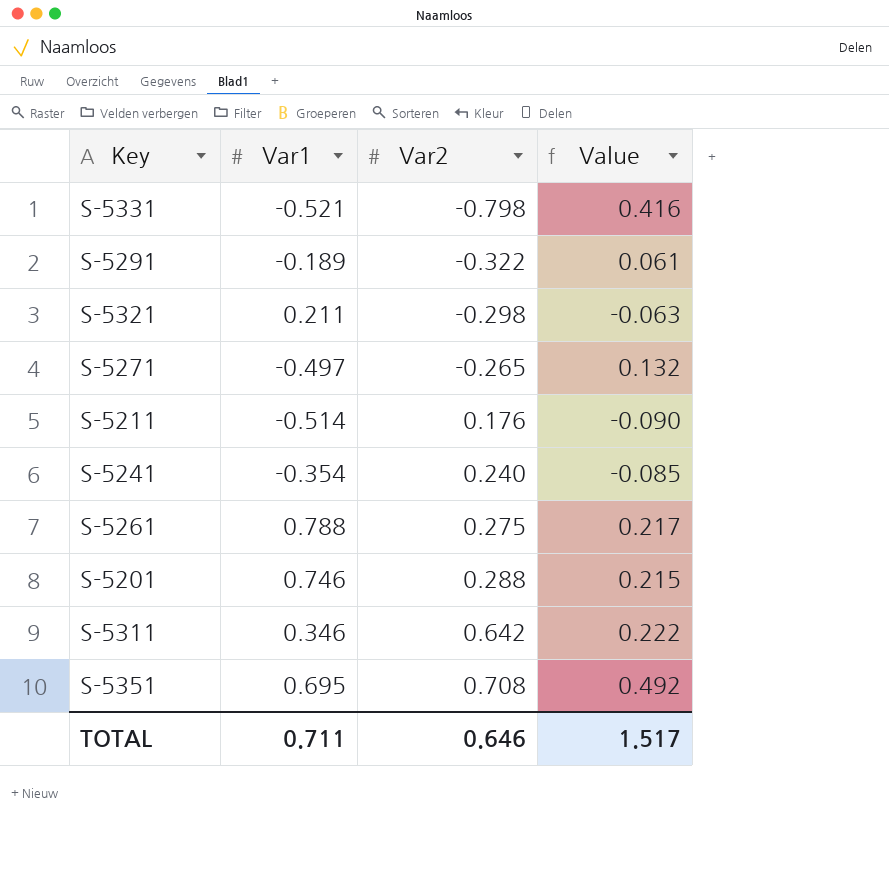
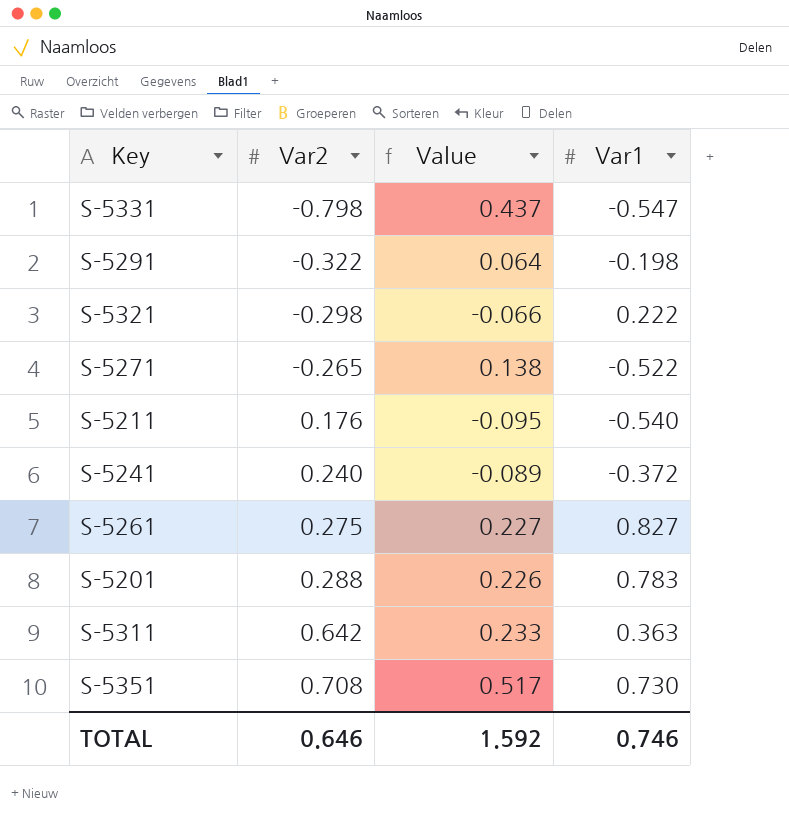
column Var1 | position: 2 -> 4
S-5331 | Value: 0.416 -> 0.437
S-5331 | Var1: -0.521 -> -0.547
S-5291 | Value: 0.061 -> 0.064
S-5291 | Var1: -0.189 -> -0.198
S-5321 | Value: -0.063 -> -0.066
S-5321 | Var1: 0.211 -> 0.222
S-5271 | Value: 0.132 -> 0.138
S-5271 | Var1: -0.497 -> -0.522
S-5211 | Value: -0.090 -> -0.095
S-5211 | Var1: -0.514 -> -0.540
S-5241 | Value: -0.085 -> -0.089
S-5241 | Var1: -0.354 -> -0.372
S-5261 | Value: 0.217 -> 0.227
S-5261 | Var1: 0.788 -> 0.827
S-5201 | Value: 0.215 -> 0.226
S-5201 | Var1: 0.746 -> 0.783
S-5311 | Value: 0.222 -> 0.233
S-5311 | Var1: 0.346 -> 0.363
S-5351 | Value: 0.492 -> 0.517
S-5351 | Var1: 0.695 -> 0.730
TOTAL | Value: 1.517 -> 1.592
TOTAL | Var1: 0.711 -> 0.746

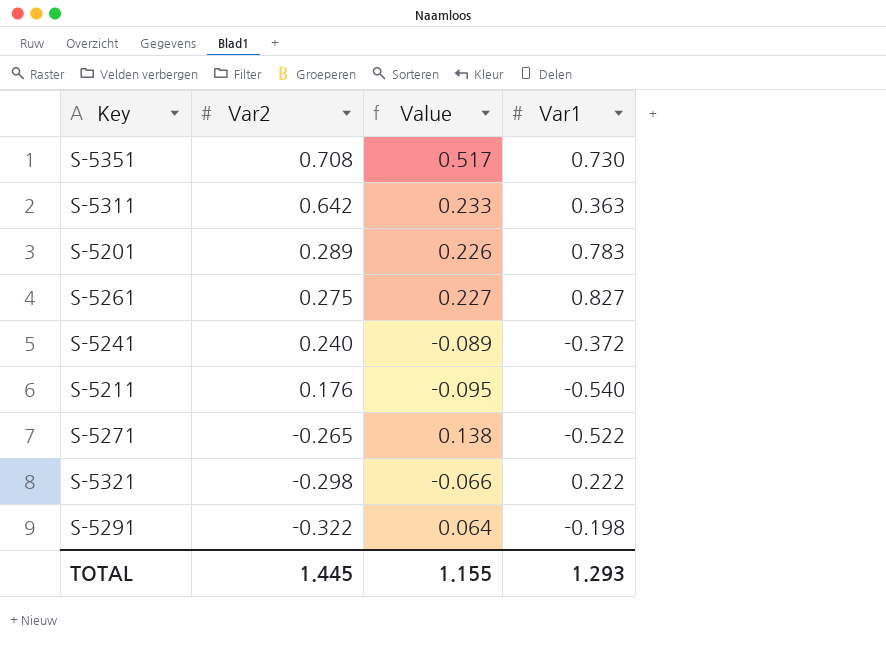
row order: Var2 ascending -> Var2 descending
row S-5331: -0.798 | 0.437 | -0.547 -> none
S-5201 | Var2: 0.288 -> 0.289
TOTAL | Var2: 0.646 -> 1.445
TOTAL | Value: 1.592 -> 1.155
TOTAL | Var1: 0.746 -> 1.293

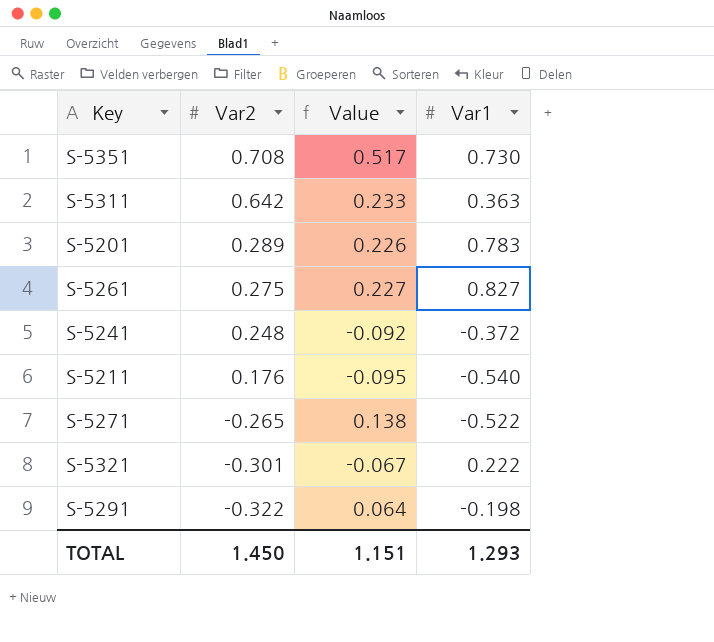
S-5241 | Var2: 0.240 -> 0.248
S-5241 | Value: -0.089 -> -0.092
S-5321 | Var2: -0.298 -> -0.301
S-5321 | Value: -0.066 -> -0.067
TOTAL | Var2: 1.445 -> 1.450
TOTAL | Value: 1.155 -> 1.151

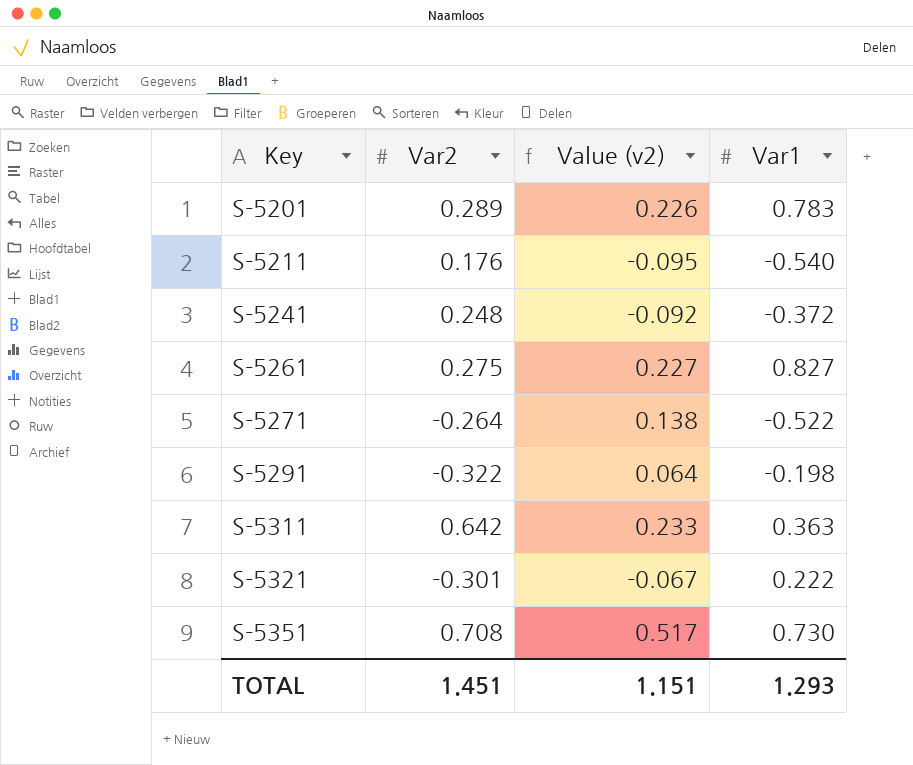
row order: Var2 descending -> Key ascending
column name: Value -> Value (v2)
S-5271 | Var2: -0.265 -> -0.264
TOTAL | Var2: 1.450 -> 1.451

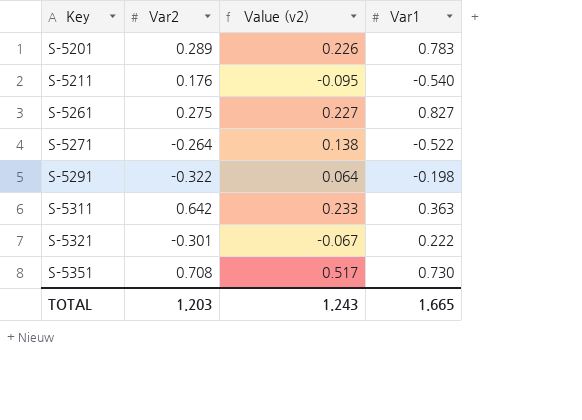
row S-5241: 0.248 | -0.092 | -0.372 -> none
TOTAL | Var2: 1.451 -> 1.203
TOTAL | Value (v2): 1.151 -> 1.243
TOTAL | Var1: 1.293 -> 1.665

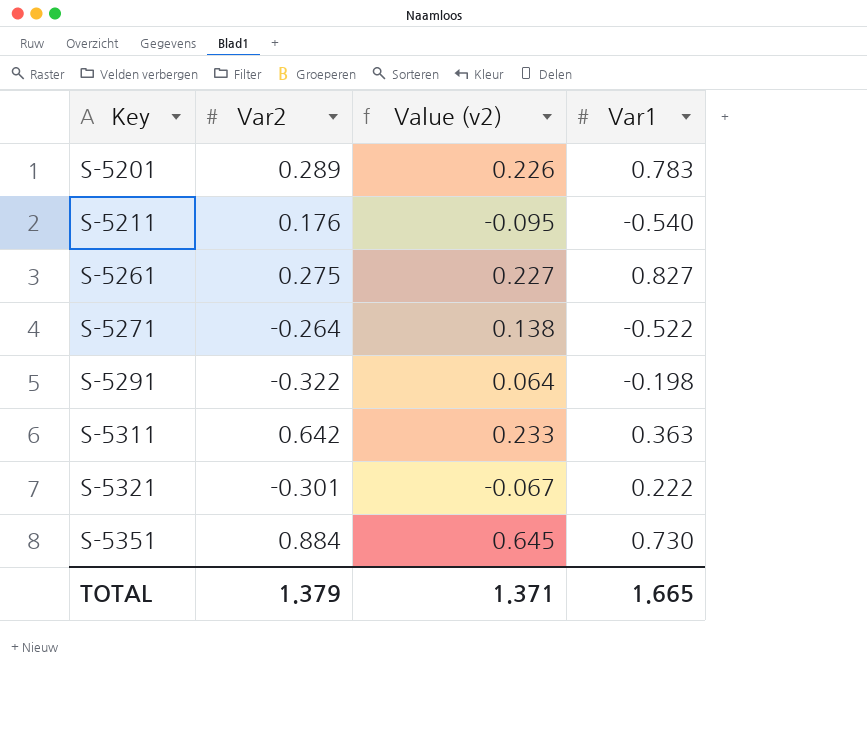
S-5351 | Var2: 0.708 -> 0.884
S-5351 | Value (v2): 0.517 -> 0.645
TOTAL | Var2: 1.203 -> 1.379
TOTAL | Value (v2): 1.243 -> 1.371

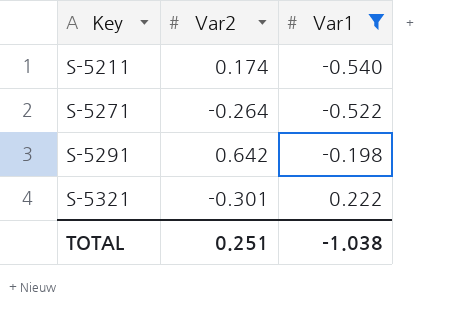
filter: none -> Var1 <= 0.222
column Value (v2) | formula: [Var2] * [Var1] -> none
S-5211 | Var2: 0.176 -> 0.174
S-5291 | Var2: -0.322 -> 0.642
TOTAL | Var2: 1.379 -> 0.251
TOTAL | Var1: 1.665 -> -1.038

